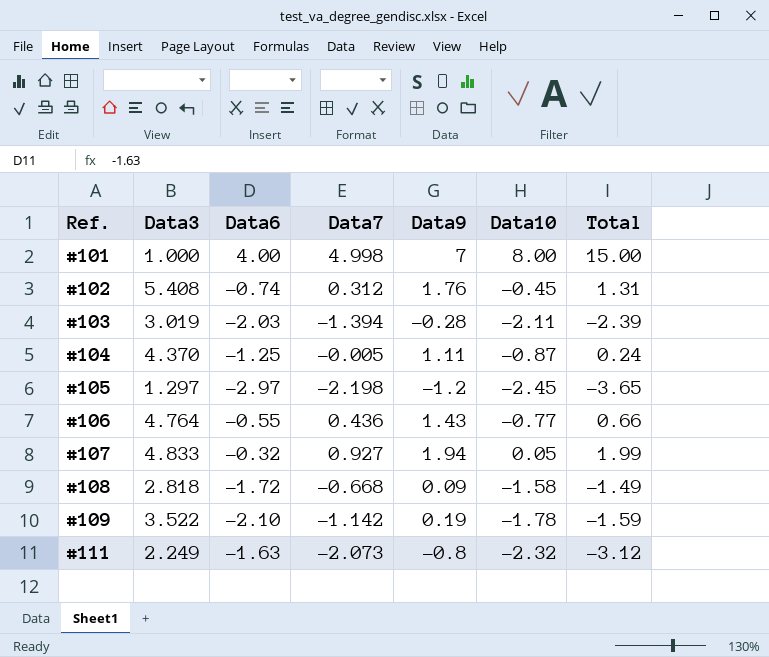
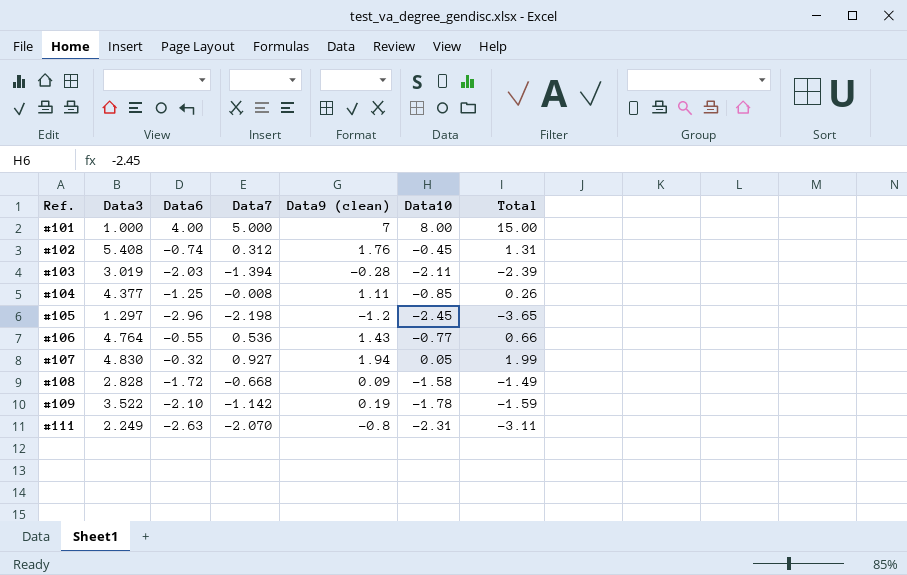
column name: Data9 -> Data9 (clean)
#101 | Data7: 4.998 -> 5.000
#104 | Data3: 4.370 -> 4.377
#104 | Data7: -0.005 -> -0.008
#104 | Data10: -0.87 -> -0.85
#104 | Total: 0.24 -> 0.26
#105 | Data6: -2.97 -> -2.96
#106 | Data7: 0.436 -> 0.536
#107 | Data3: 4.833 -> 4.830
#108 | Data3: 2.818 -> 2.828
#111 | Data6: -1.63 -> -2.63
#111 | Data7: -2.073 -> -2.070
#111 | Data10: -2.32 -> -2.31
#111 | Total: -3.12 -> -3.11

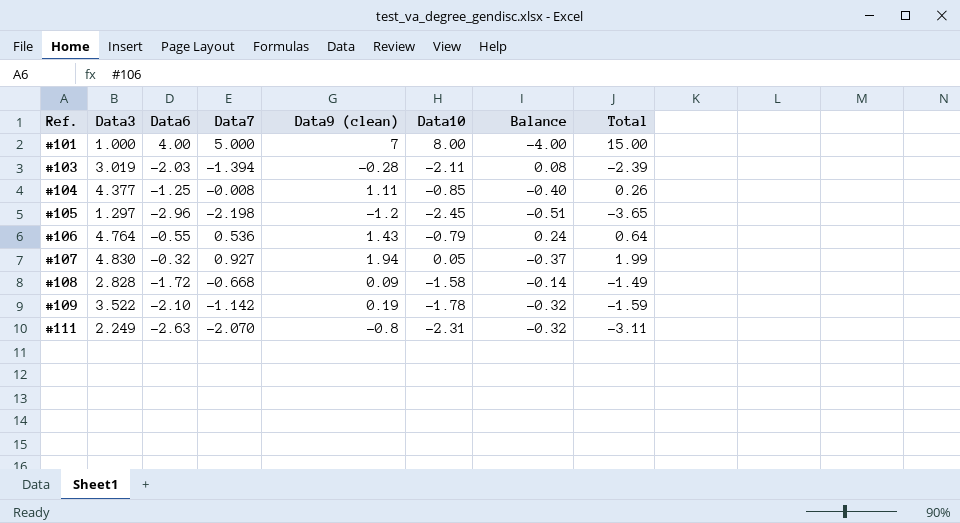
column Balance | formula: none -> [Data6] - [Data10]
row #102: 5.408 | -0.74 | 0.312 | 1.76 | -0.45 | 1.31 -> none
#106 | Data10: -0.77 -> -0.79
#106 | Total: 0.66 -> 0.64

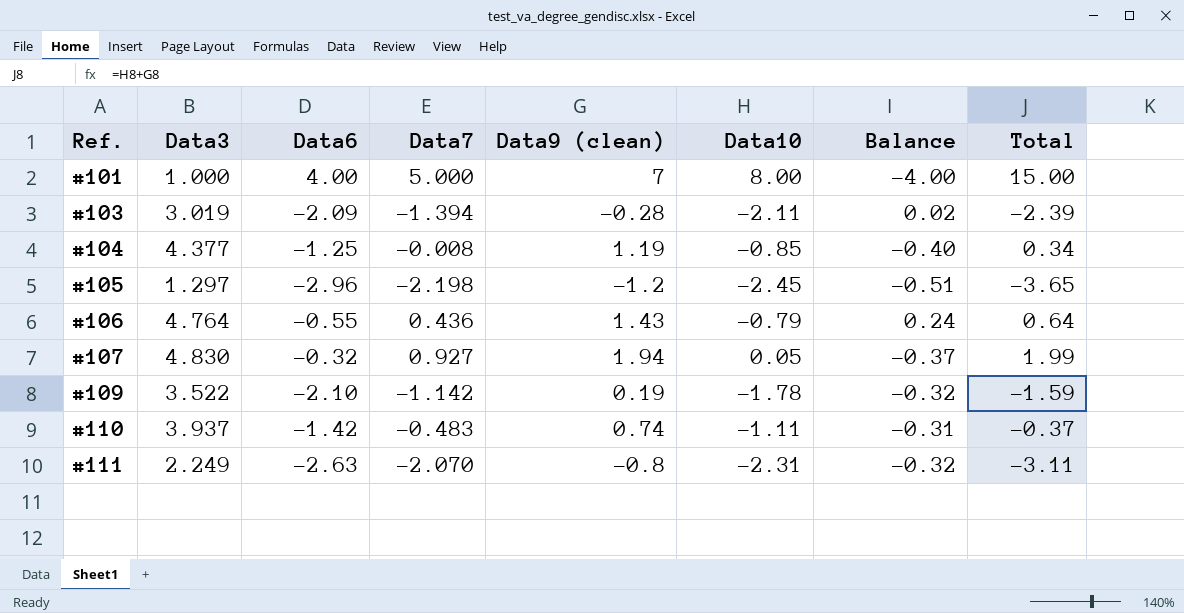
row #108: 2.828 | -1.72 | -0.668 | 0.09 | -1.58 | -0.14 | -1.49 -> none
#103 | Data6: -2.03 -> -2.09
#103 | Balance: 0.08 -> 0.02
#104 | Data9 (clean): 1.11 -> 1.19
#104 | Total: 0.26 -> 0.34
#106 | Data7: 0.536 -> 0.436
row #110: none -> 3.937 | -1.42 | -0.483 | 0.74 | -1.11 | -0.31 | -0.37

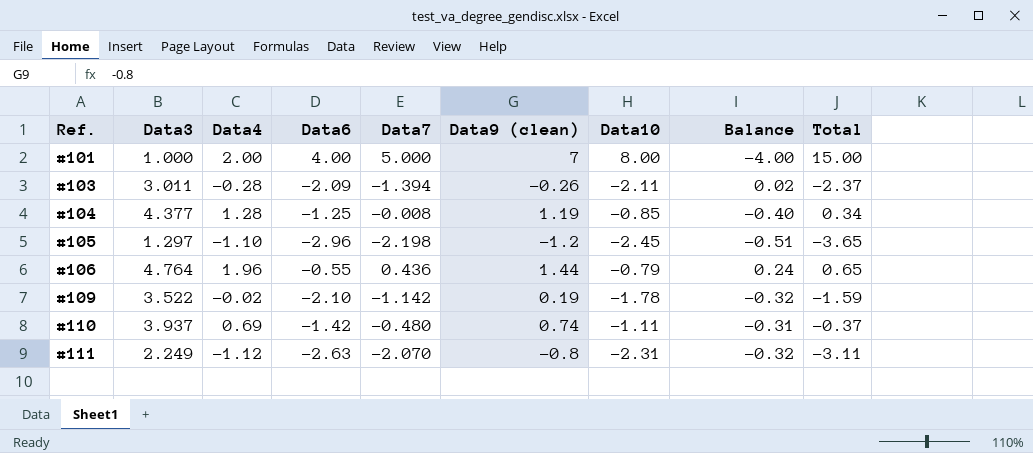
column Data4 | position: none -> 3
row #107: 4.830 | -0.32 | 0.927 | 1.94 | 0.05 | -0.37 | 1.99 -> none
#103 | Data3: 3.019 -> 3.011
#103 | Data9 (clean): -0.28 -> -0.26
#103 | Total: -2.39 -> -2.37
#106 | Data9 (clean): 1.43 -> 1.44
#106 | Total: 0.64 -> 0.65
#110 | Data7: -0.483 -> -0.480

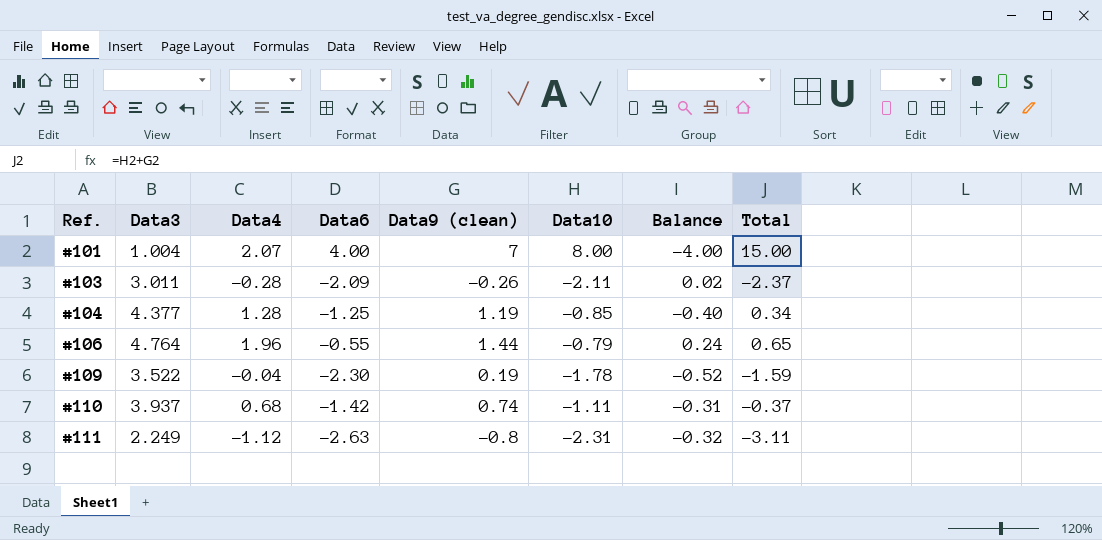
column Data7 | position: 5 -> none
row #105: 1.297 | -1.10 | -2.96 | -2.198 | -1.2 | -2.45 | -0.51 | -3.65 -> none
#101 | Data3: 1.000 -> 1.004
#101 | Data4: 2.00 -> 2.07
#109 | Data4: -0.02 -> -0.04
#109 | Data6: -2.10 -> -2.30
#109 | Balance: -0.32 -> -0.52
#110 | Data4: 0.69 -> 0.68

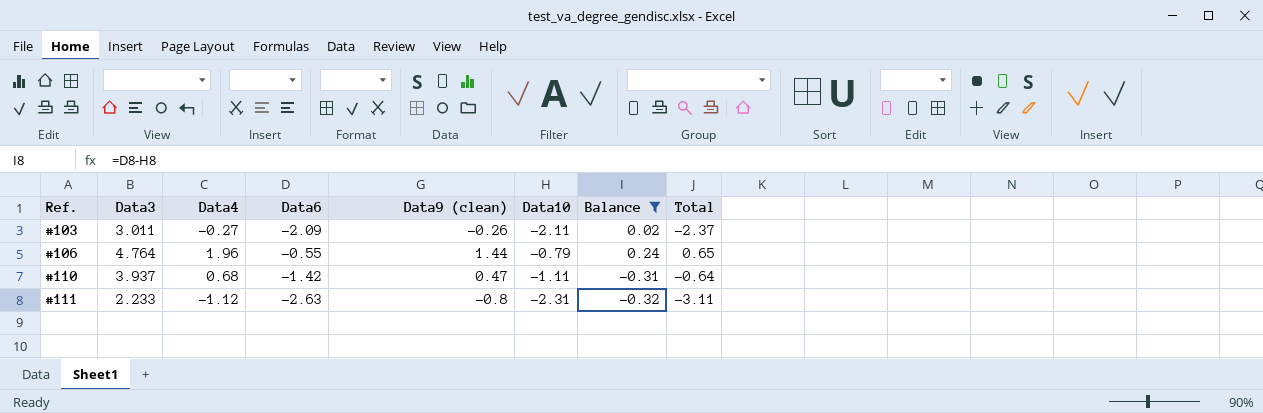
filter: none -> Balance >= -0.32
#103 | Data4: -0.28 -> -0.27
#110 | Data9 (clean): 0.74 -> 0.47
#110 | Total: -0.37 -> -0.64
#111 | Data3: 2.249 -> 2.233

